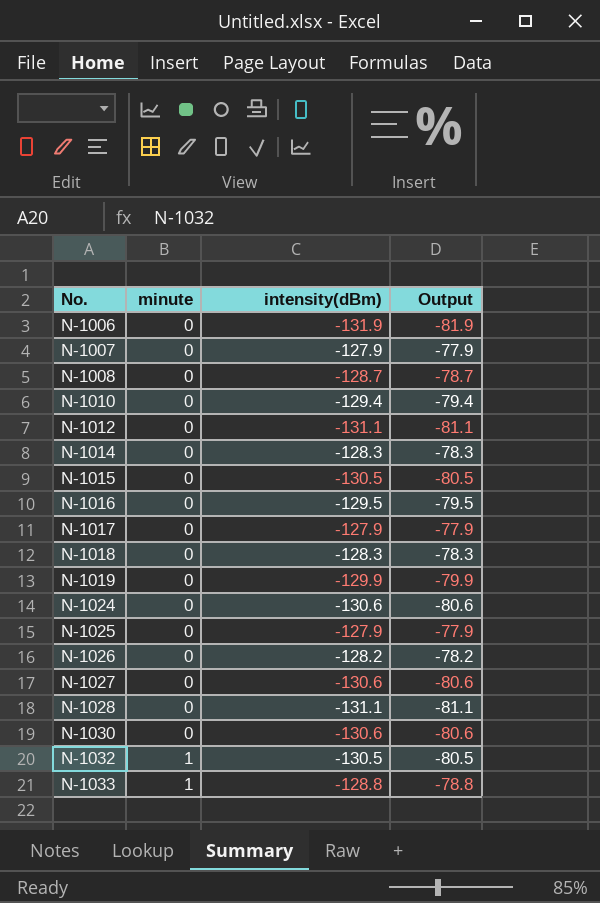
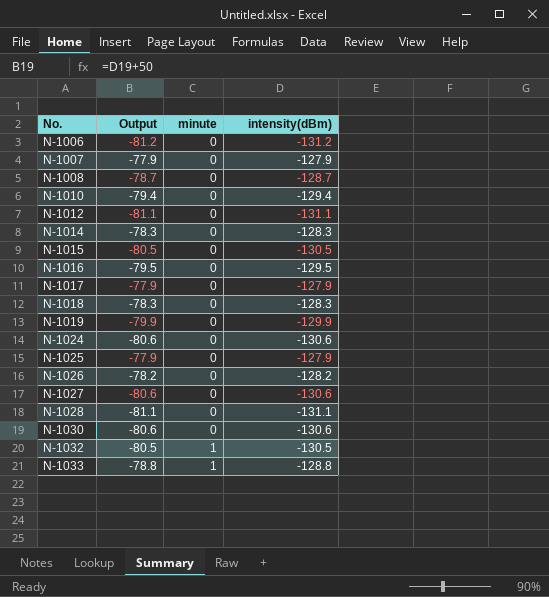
column Output | position: 4 -> 2
N-1006 | Output: -81.9 -> -81.2
N-1006 | intensity(dBm): -131.9 -> -131.2

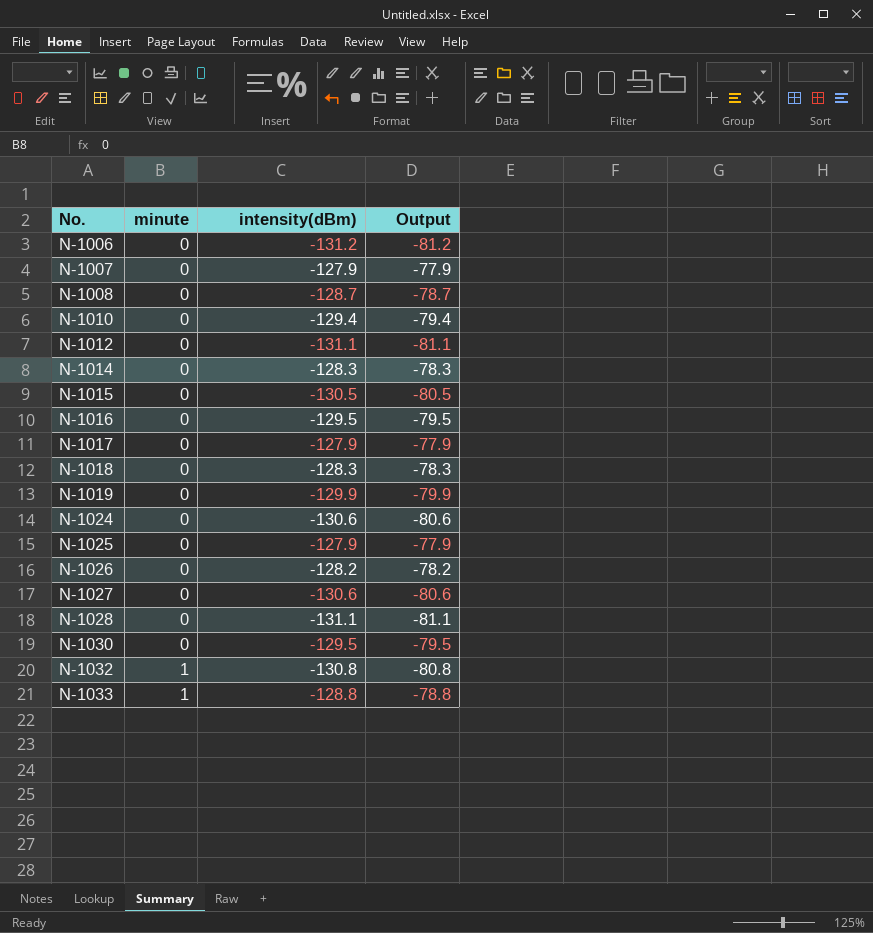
column Output | position: 2 -> 4
N-1030 | intensity(dBm): -130.6 -> -129.5
N-1030 | Output: -80.6 -> -79.5
N-1032 | intensity(dBm): -130.5 -> -130.8
N-1032 | Output: -80.5 -> -80.8

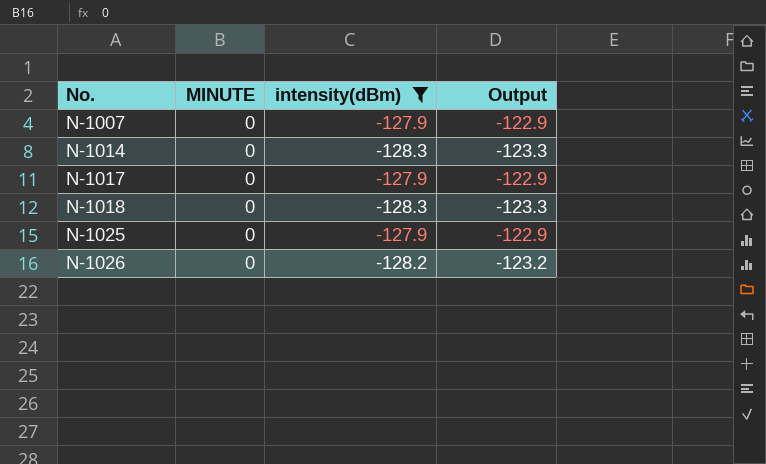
filter: none -> intensity(dBm) >= -128.3
column name: minute -> MINUTE
column Output | formula: [intensity(dBm)] + 50 -> [intensity(dBm)] + 5

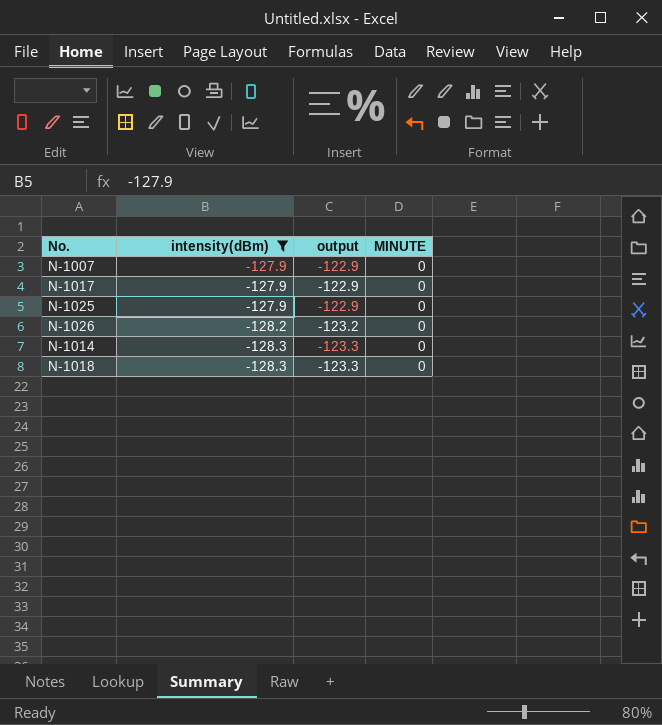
row order: No. ascending -> intensity(dBm) descending
column name: Output -> output
column MINUTE | position: 2 -> 4

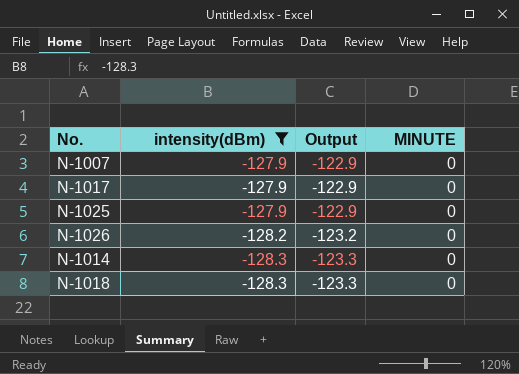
column name: output -> Output

